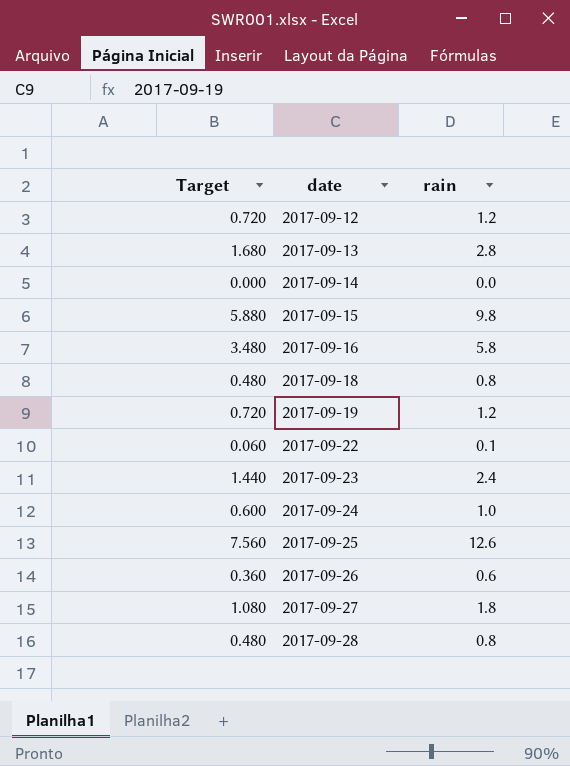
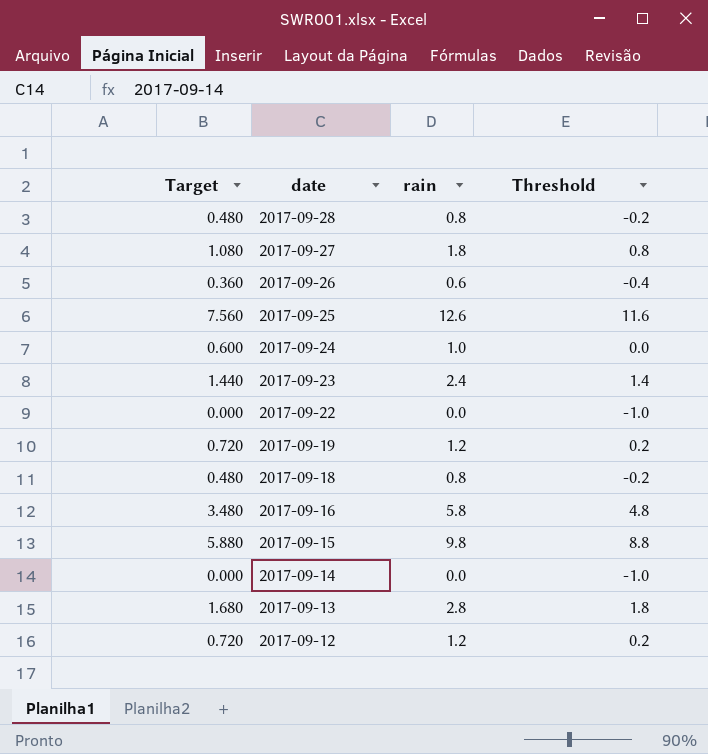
row order: date ascending -> date descending
column Threshold | formula: none -> [rain] - 1
2017-09-22 | Target: 0.060 -> 0.000
2017-09-22 | rain: 0.1 -> 0.0

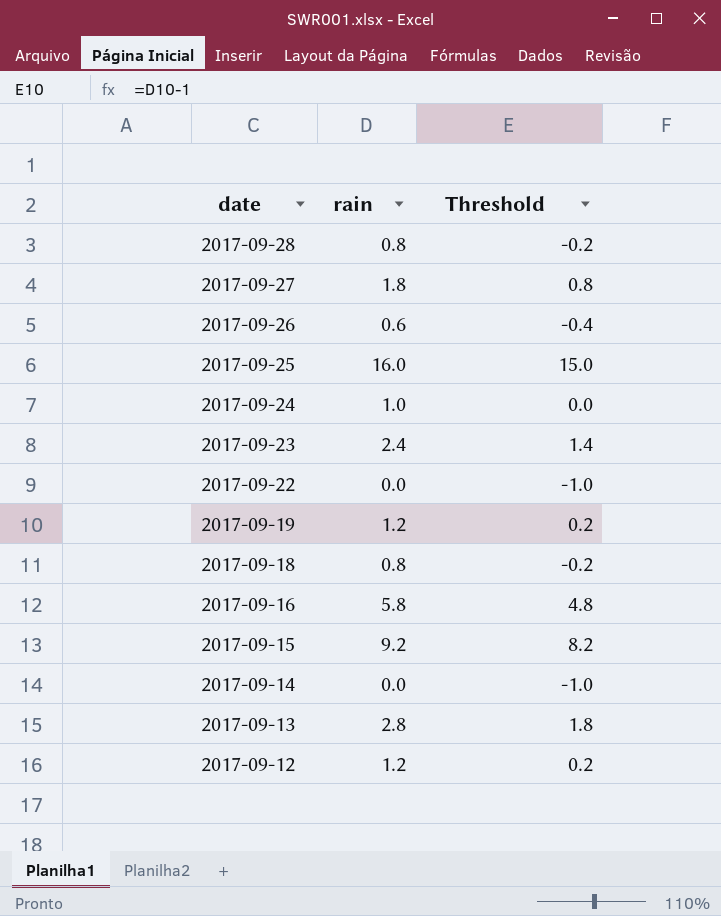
column Target | formula: [rain] * 0.6 -> none
2017-09-25 | rain: 12.6 -> 16.0
2017-09-25 | Threshold: 11.6 -> 15.0
2017-09-15 | rain: 9.8 -> 9.2
2017-09-15 | Threshold: 8.8 -> 8.2

